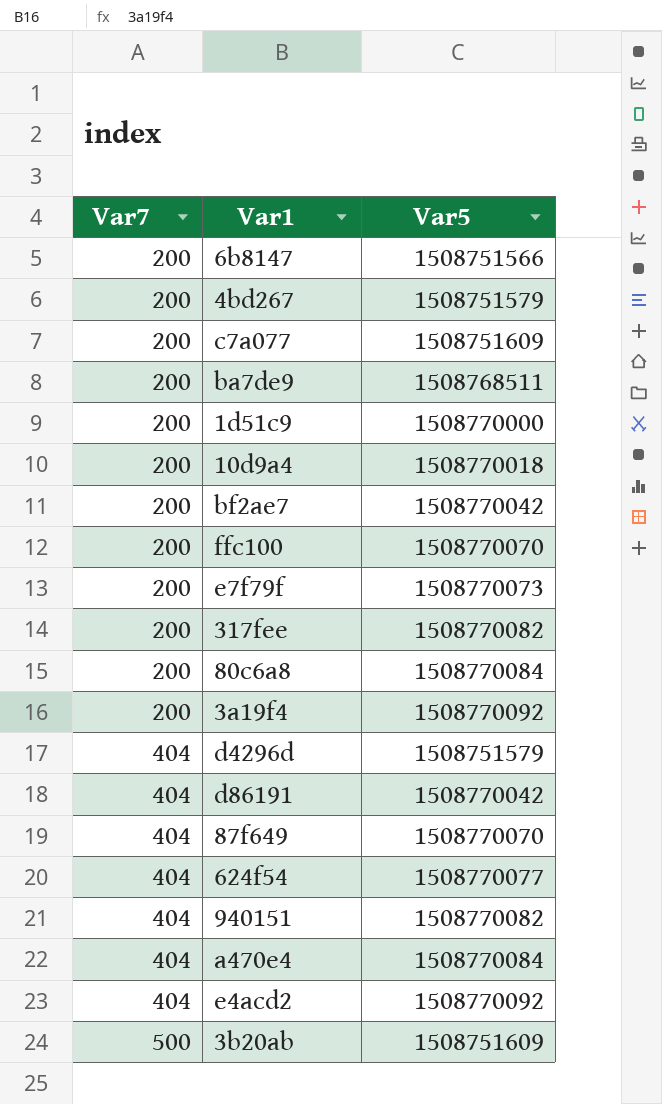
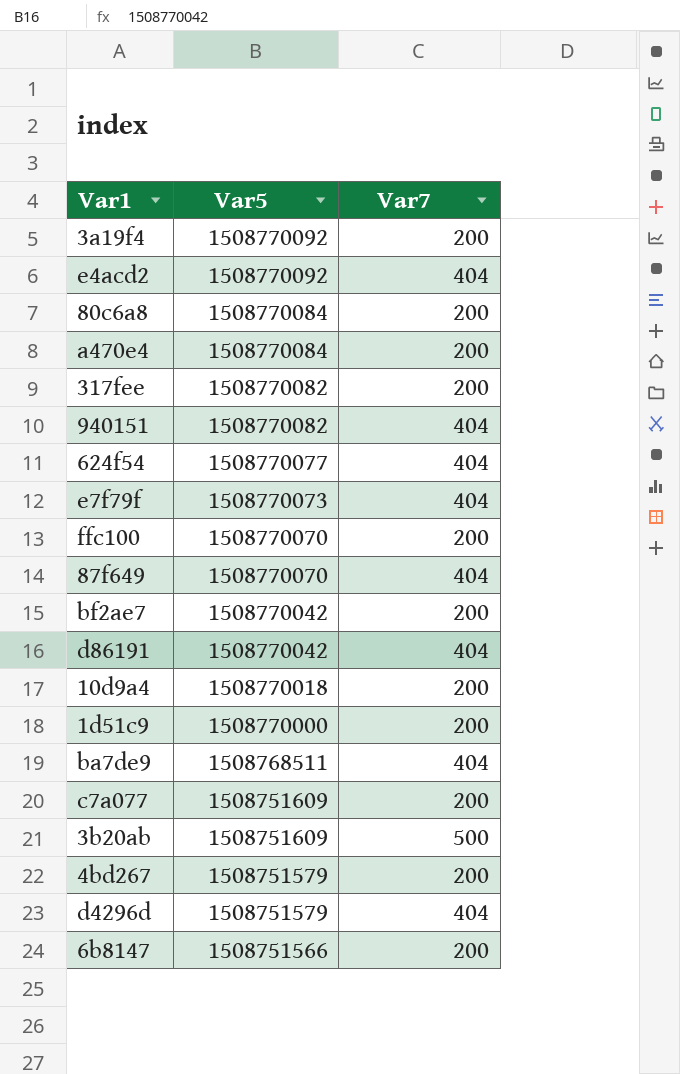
row order: Var7 ascending -> Var5 descending
column Var7 | position: 1 -> 3
a470e4 | Var7: 404 -> 200
e7f79f | Var7: 200 -> 404
ba7de9 | Var7: 200 -> 404

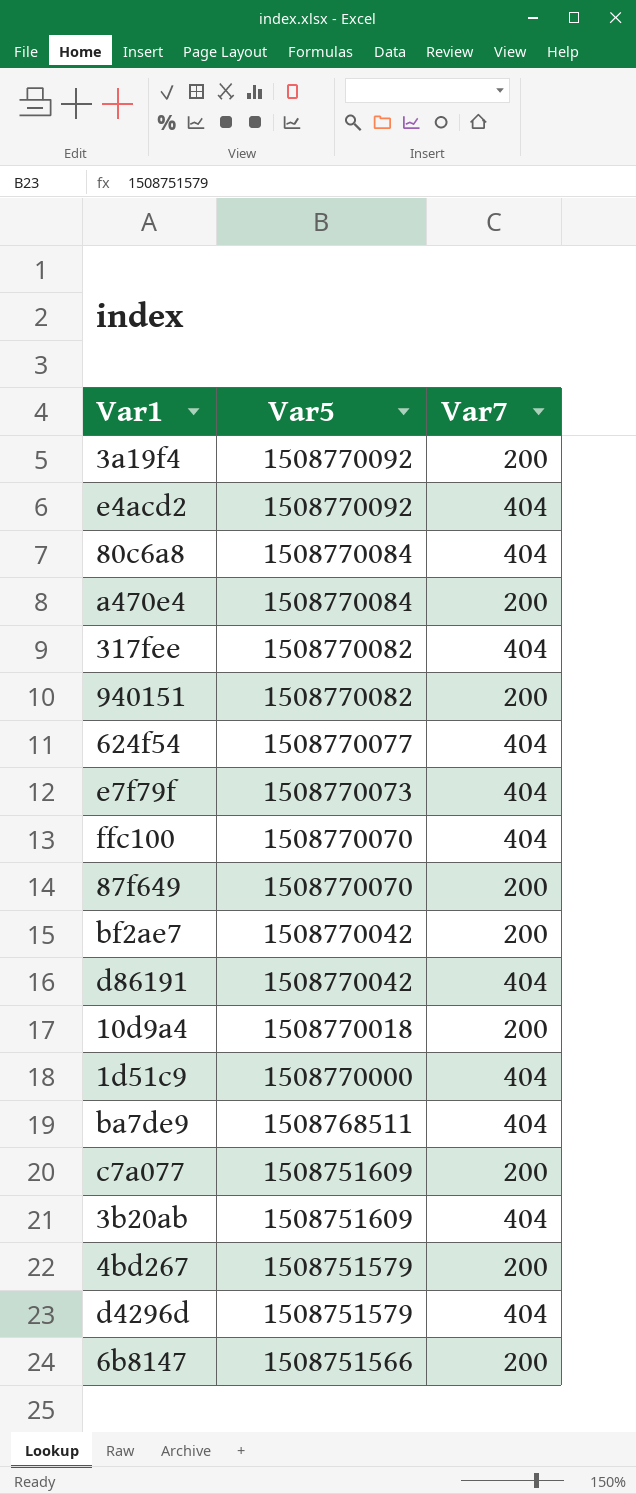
80c6a8 | Var7: 200 -> 404
317fee | Var7: 200 -> 404
940151 | Var7: 404 -> 200
ffc100 | Var7: 200 -> 404
87f649 | Var7: 404 -> 200
1d51c9 | Var7: 200 -> 404
3b20ab | Var7: 500 -> 404

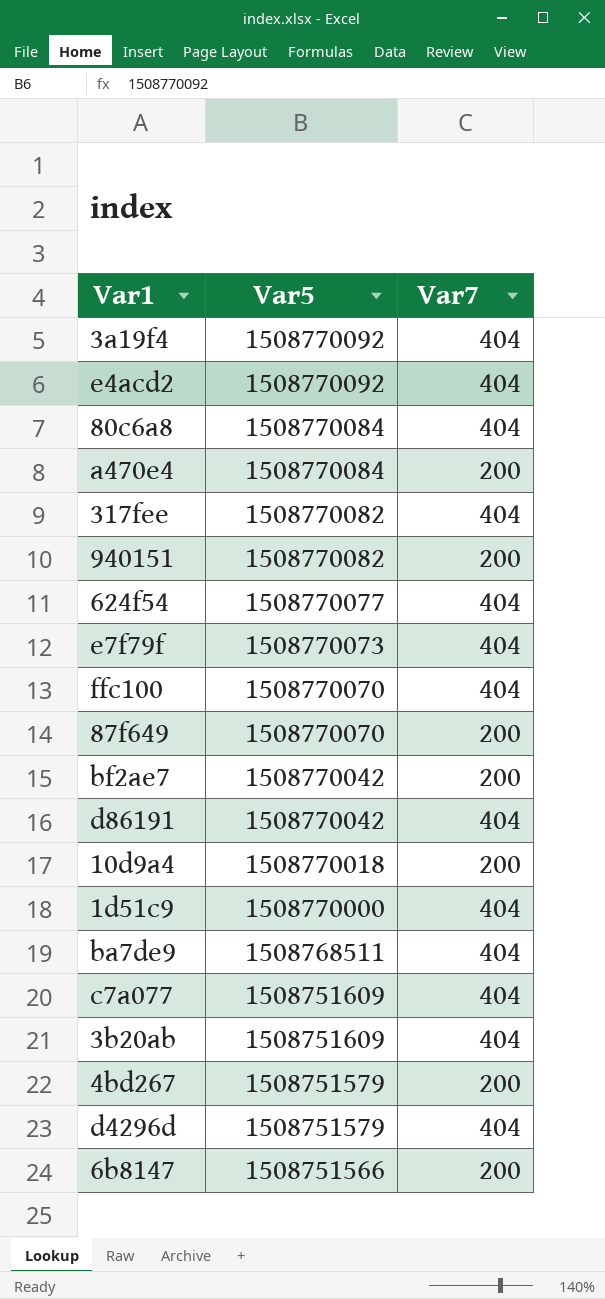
3a19f4 | Var7: 200 -> 404
c7a077 | Var7: 200 -> 404

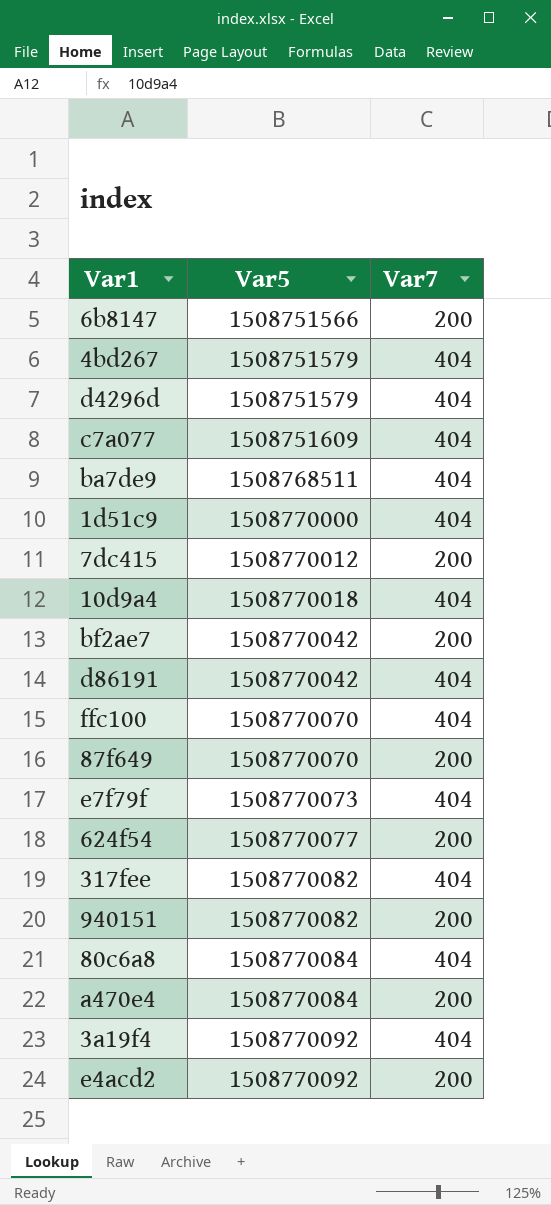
row order: Var5 descending -> Var5 ascending
row 3b20ab: 1508751609 | 404 -> none
4bd267 | Var7: 200 -> 404
row 7dc415: none -> 1508770012 | 200
10d9a4 | Var7: 200 -> 404
624f54 | Var7: 404 -> 200
e4acd2 | Var7: 404 -> 200

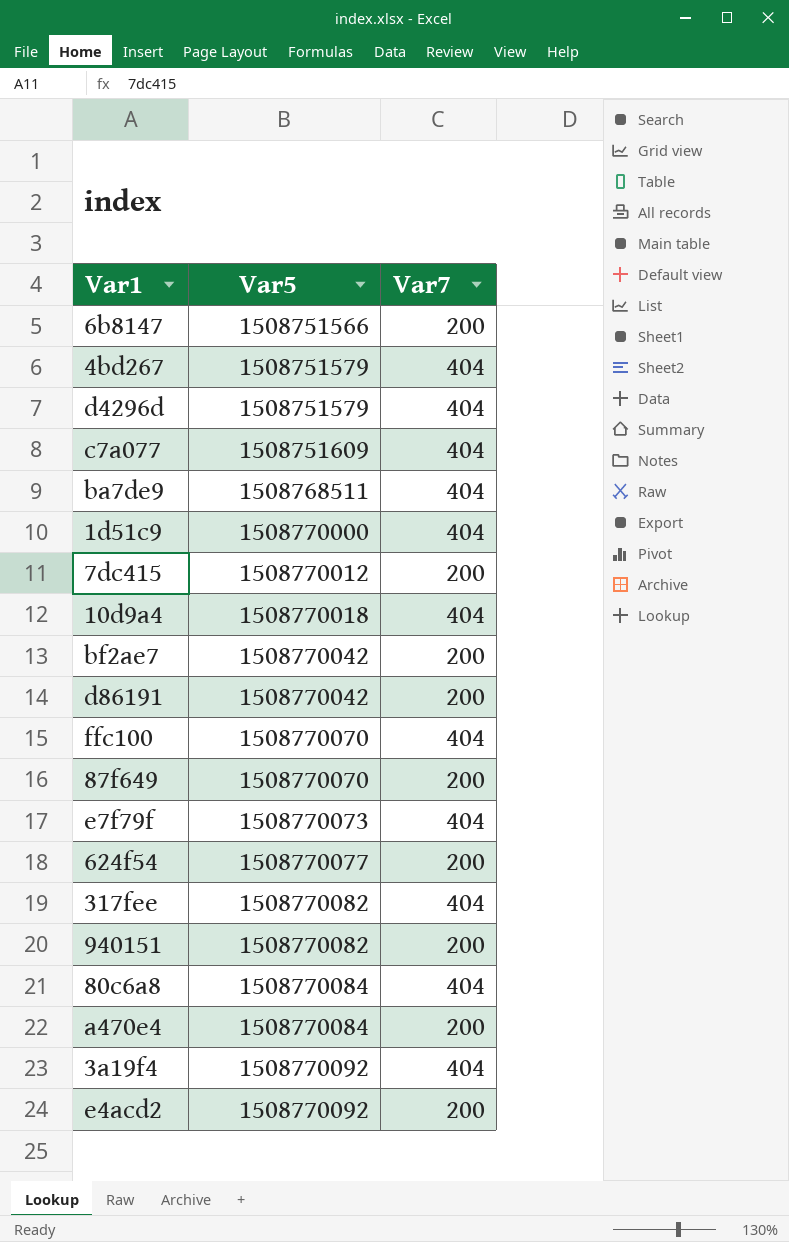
d86191 | Var7: 404 -> 200

